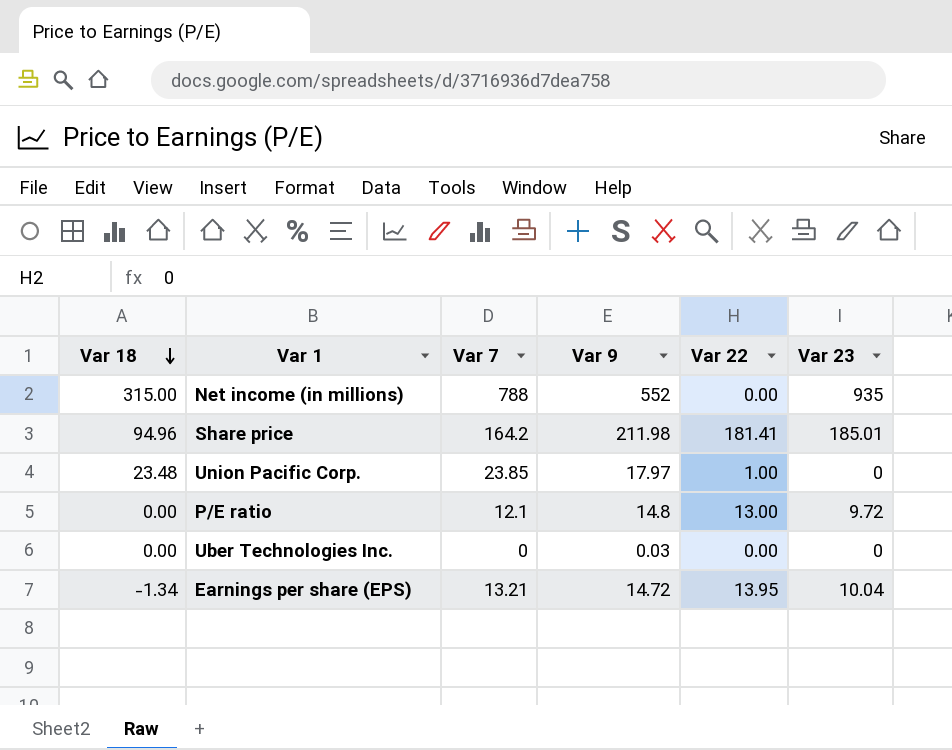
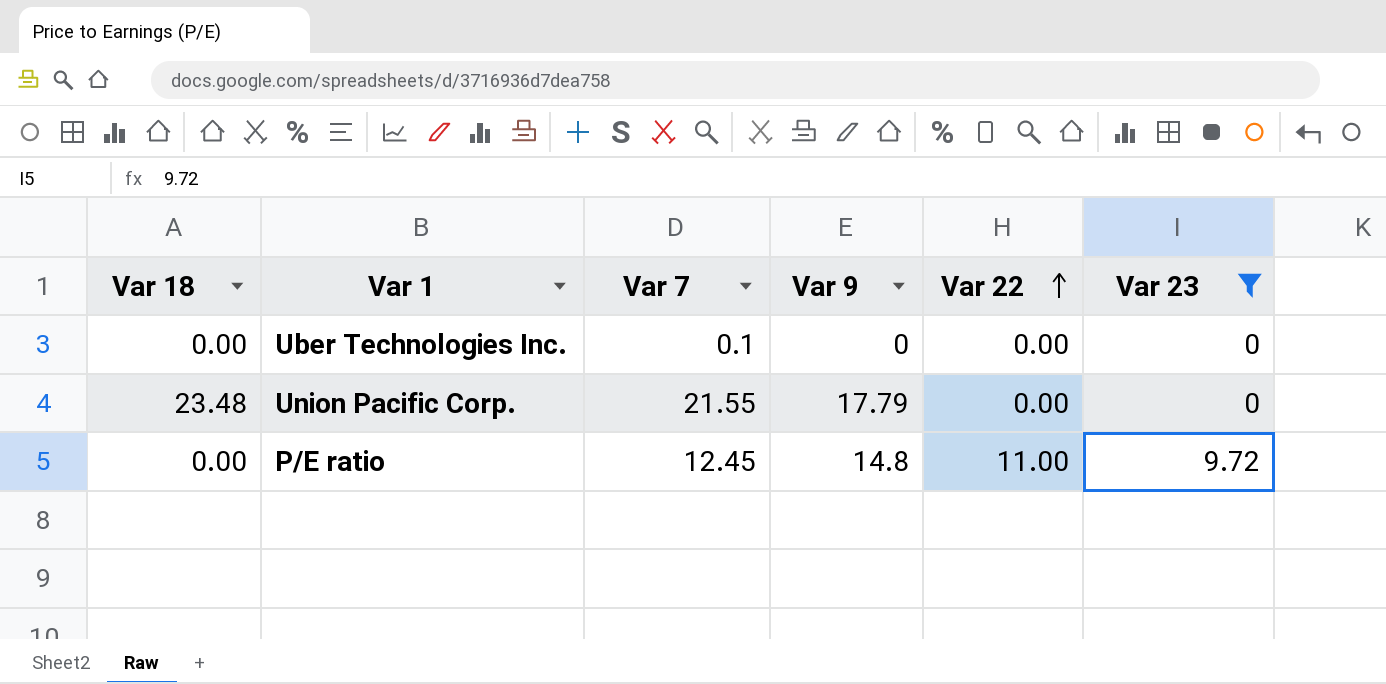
filter: none -> Var 23 <= 9.72
row order: Var 18 descending -> Var 22 ascending
Uber Technologies Inc. | Var 7: 0 -> 0.1
Uber Technologies Inc. | Var 9: 0.03 -> 0
Union Pacific Corp. | Var 7: 23.85 -> 21.55
Union Pacific Corp. | Var 9: 17.97 -> 17.79
Union Pacific Corp. | Var 22: 1.00 -> 0.00
P/E ratio | Var 7: 12.1 -> 12.45
P/E ratio | Var 22: 13.00 -> 11.00

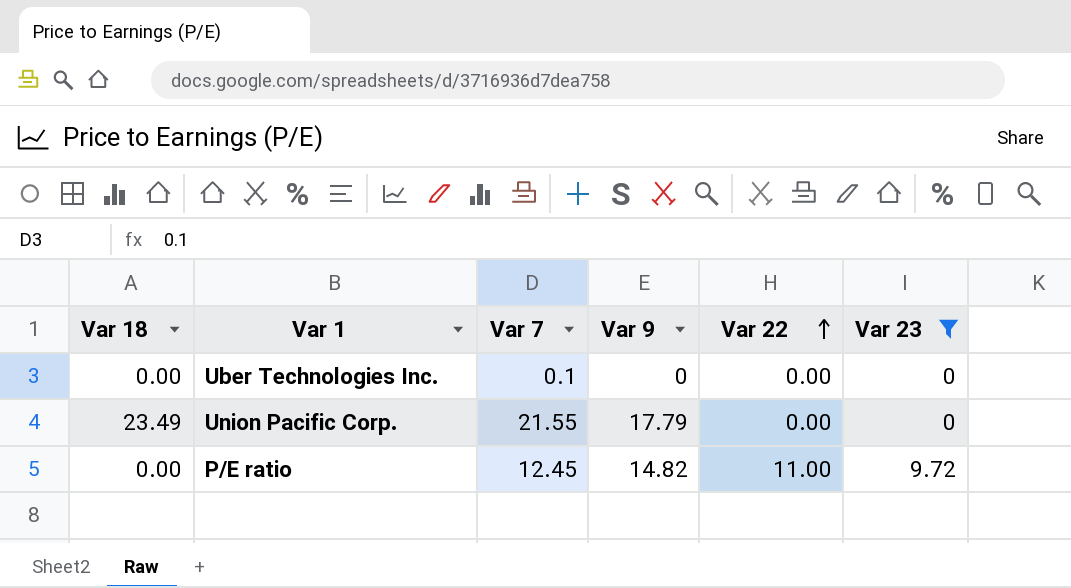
Union Pacific Corp. | Var 18: 23.48 -> 23.49
P/E ratio | Var 9: 14.8 -> 14.82

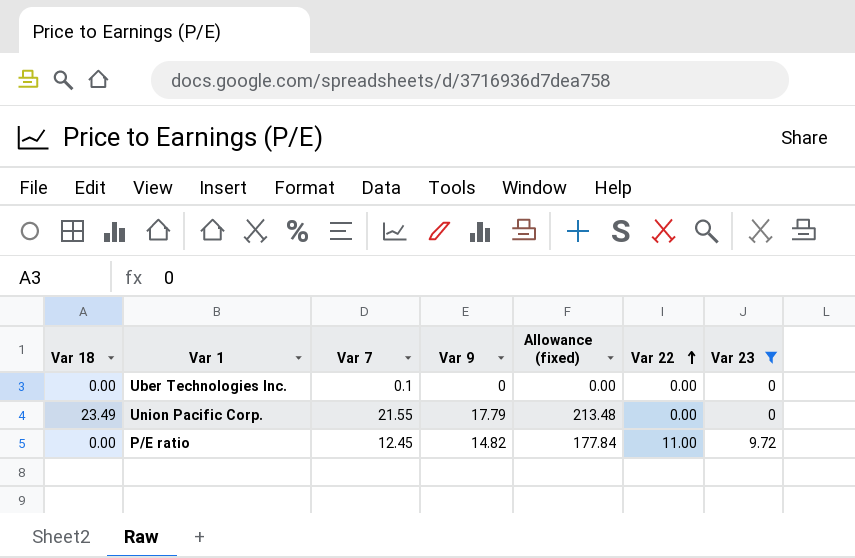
column Allowance (fixed) | formula: none -> [Var 9] * 12

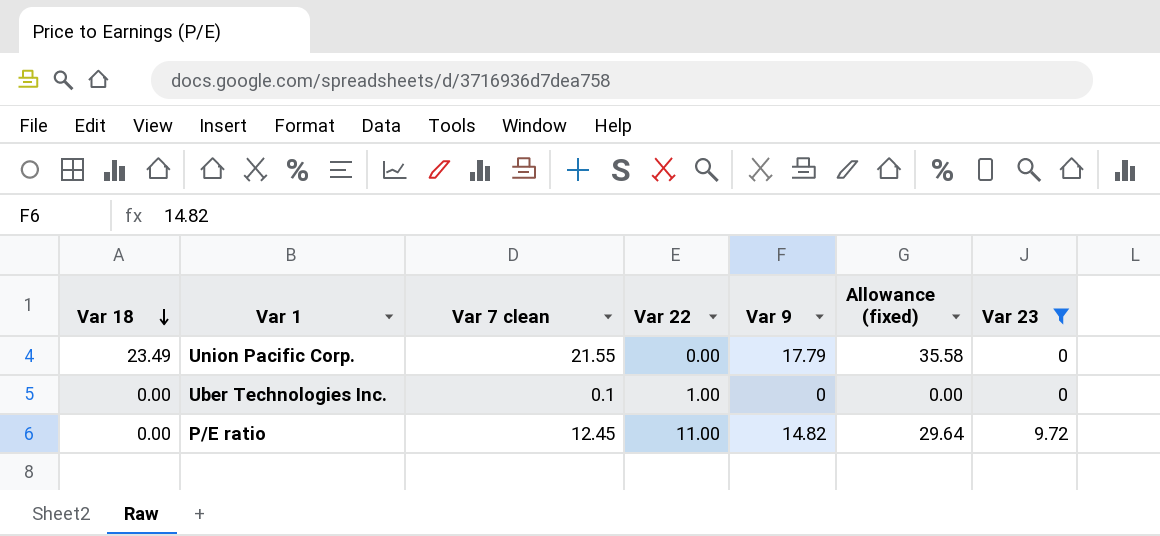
row order: Var 22 ascending -> Var 18 descending
column name: Var 7 -> Var 7 clean
column Var 22 | position: 6 -> 4
column Allowance (fixed) | formula: [Var 9] * 12 -> [Var 9] * 2
Uber Technologies Inc. | Var 22: 0.00 -> 1.00

